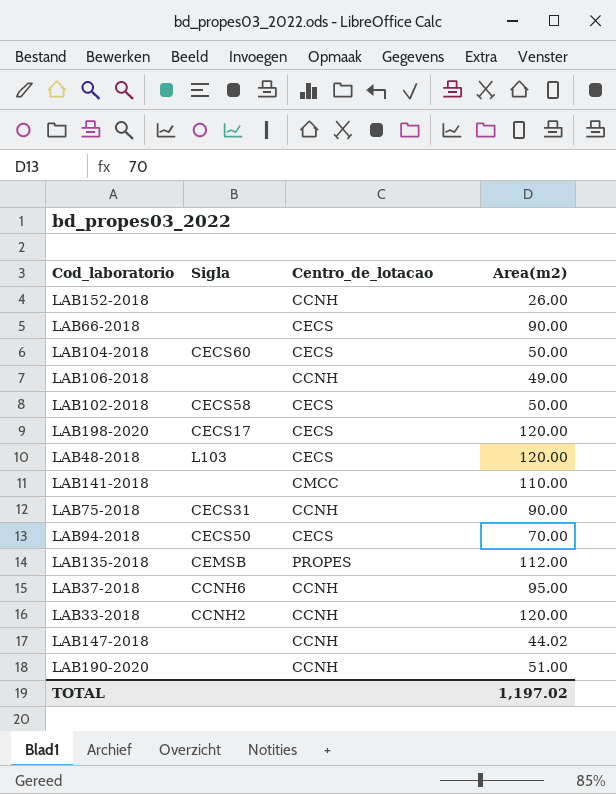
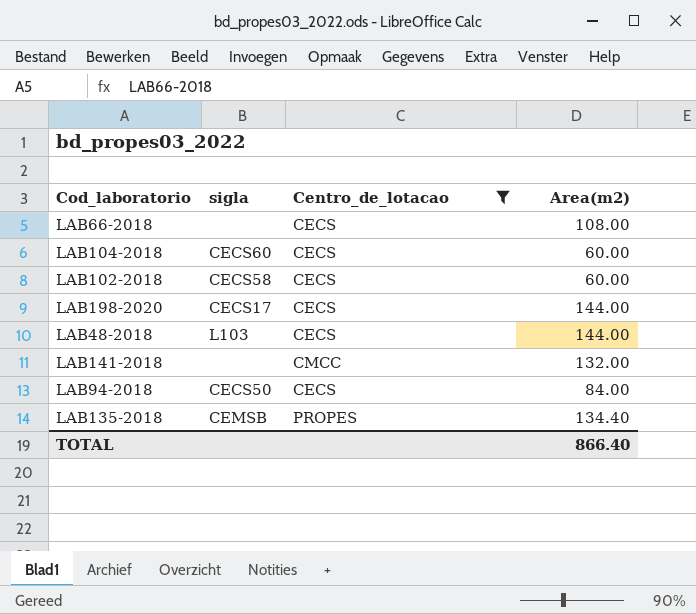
filter: none -> Centro_de_lotacao != CCNH
column name: Sigla -> sigla
LAB66-2018 | Area(m2): 90.00 -> 108.00
LAB104-2018 | Area(m2): 50.00 -> 60.00
LAB102-2018 | Area(m2): 50.00 -> 60.00
LAB198-2020 | Area(m2): 120.00 -> 144.00
LAB48-2018 | Area(m2): 120.00 -> 144.00
LAB141-2018 | Area(m2): 110.00 -> 132.00
LAB94-2018 | Area(m2): 70.00 -> 84.00
LAB135-2018 | Area(m2): 112.00 -> 134.40
TOTAL | Area(m2): 1,197.02 -> 866.40

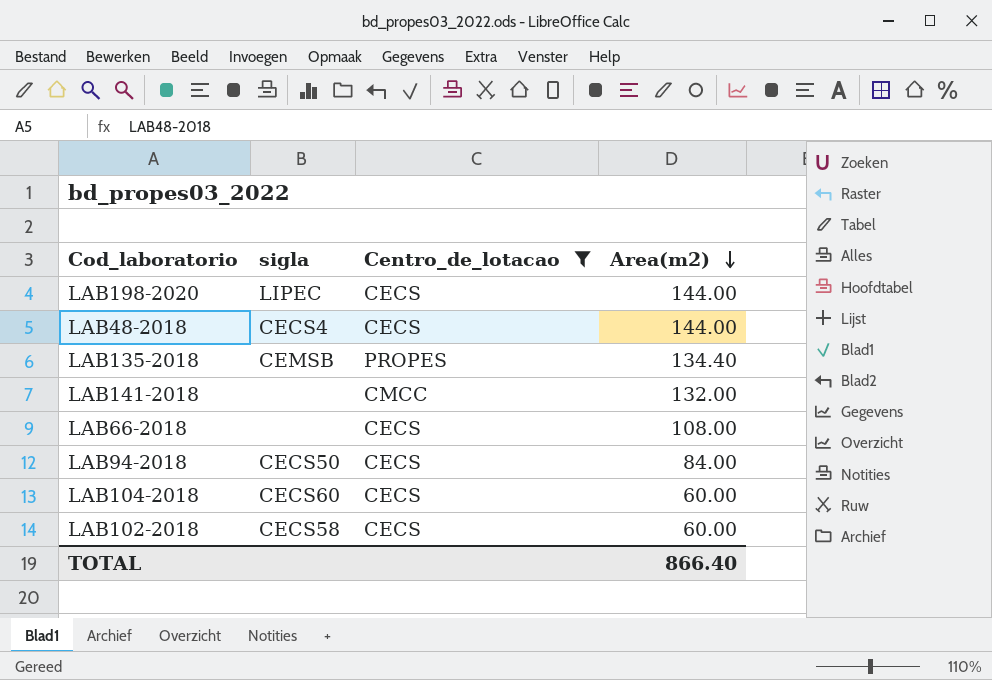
row order: none -> Area(m2) descending
LAB198-2020 | sigla: CECS17 -> LIPEC
LAB48-2018 | sigla: L103 -> CECS4

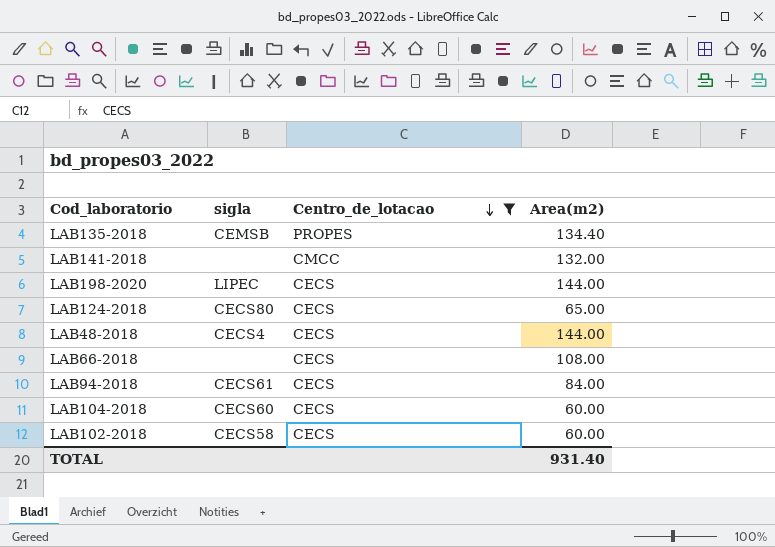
row order: Area(m2) descending -> Centro_de_lotacao descending
row LAB124-2018: none -> CECS80 | CECS | 65.00
LAB94-2018 | sigla: CECS50 -> CECS61
TOTAL | Area(m2): 866.40 -> 931.40

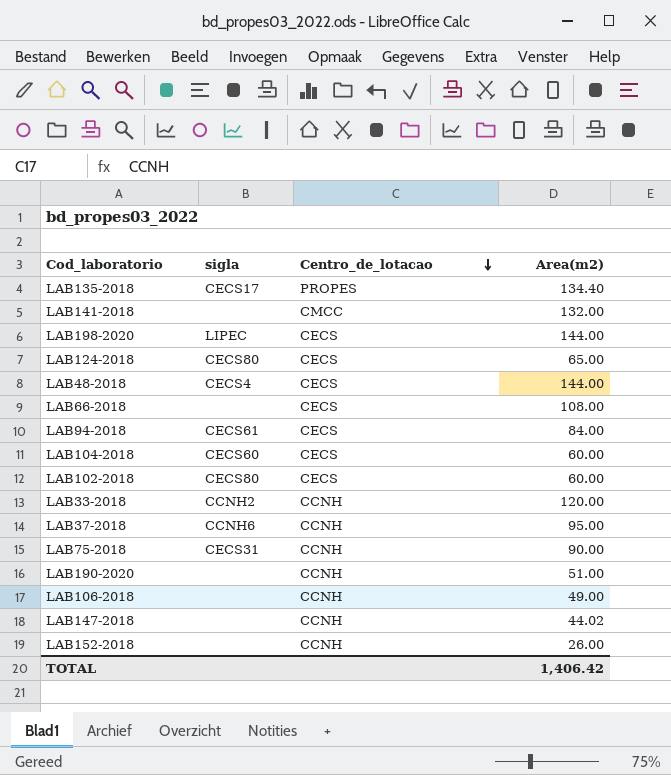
filter: Centro_de_lotacao != CCNH -> none
LAB135-2018 | sigla: CEMSB -> CECS17
LAB102-2018 | sigla: CECS58 -> CECS80
TOTAL | Area(m2): 931.40 -> 1,406.42

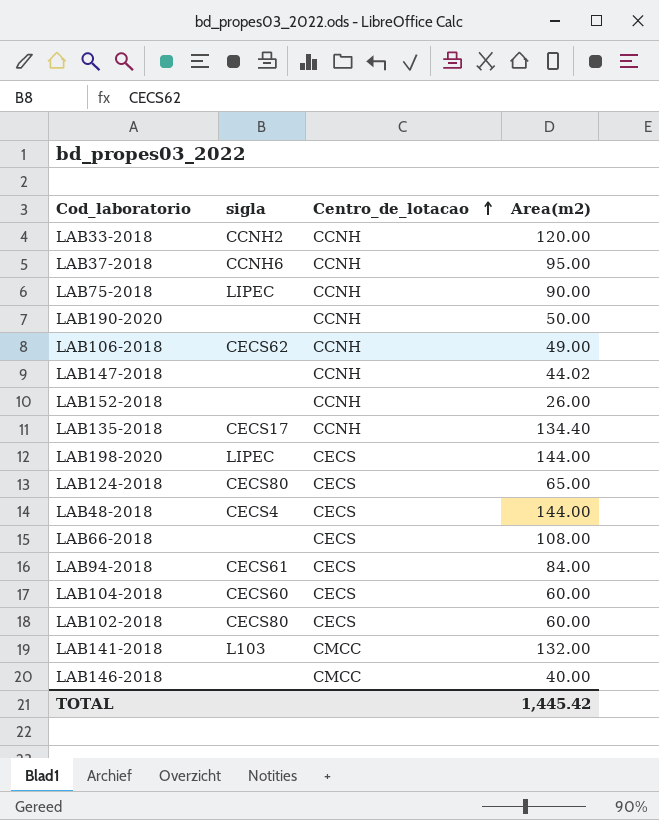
row order: Centro_de_lotacao descending -> Centro_de_lotacao ascending
LAB75-2018 | sigla: CECS31 -> LIPEC
LAB190-2020 | Area(m2): 51.00 -> 50.00
LAB106-2018 | sigla: none -> CECS62
LAB135-2018 | Centro_de_lotacao: PROPES -> CCNH
LAB141-2018 | sigla: none -> L103
row LAB146-2018: none -> none | CMCC | 40.00
TOTAL | Area(m2): 1,406.42 -> 1,445.42

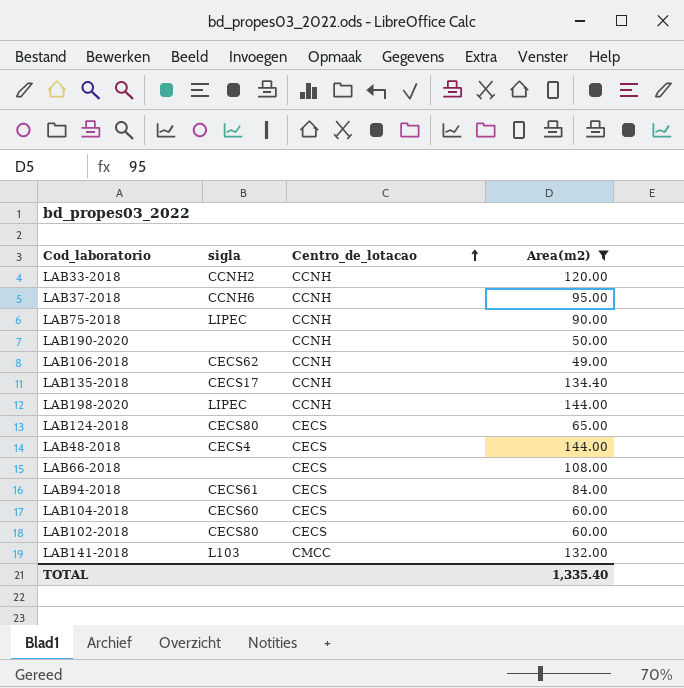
filter: none -> Area(m2) >= 49.00
LAB198-2020 | Centro_de_lotacao: CECS -> CCNH
TOTAL | Area(m2): 1,445.42 -> 1,335.40

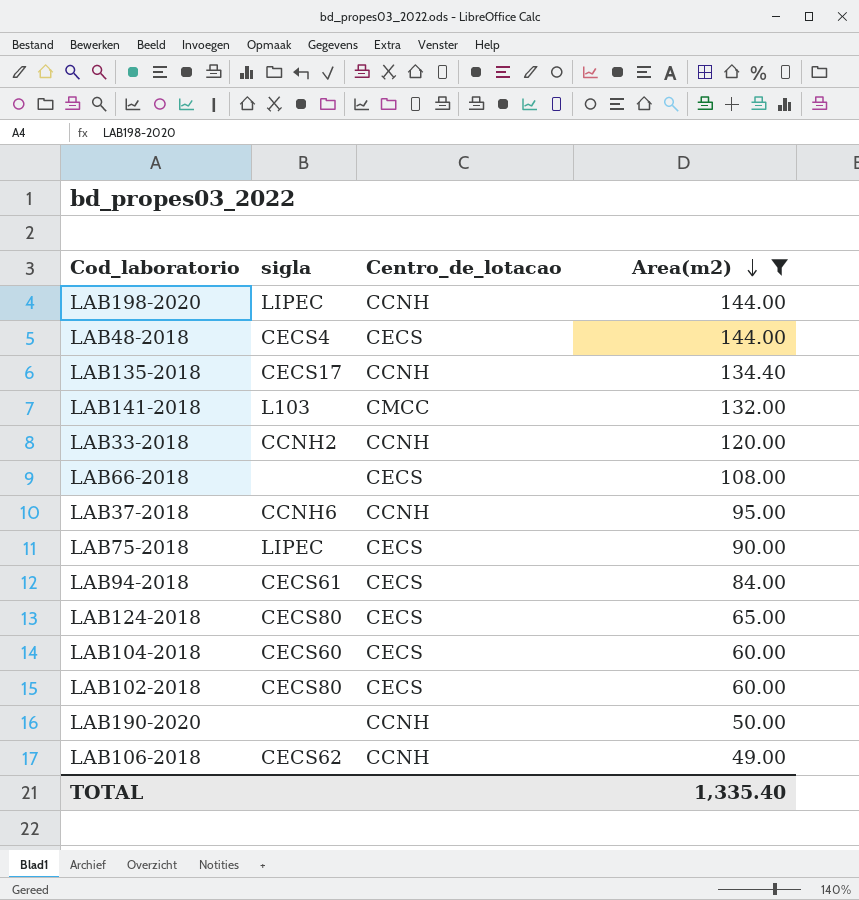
row order: Centro_de_lotacao ascending -> Area(m2) descending
LAB75-2018 | Centro_de_lotacao: CCNH -> CECS

